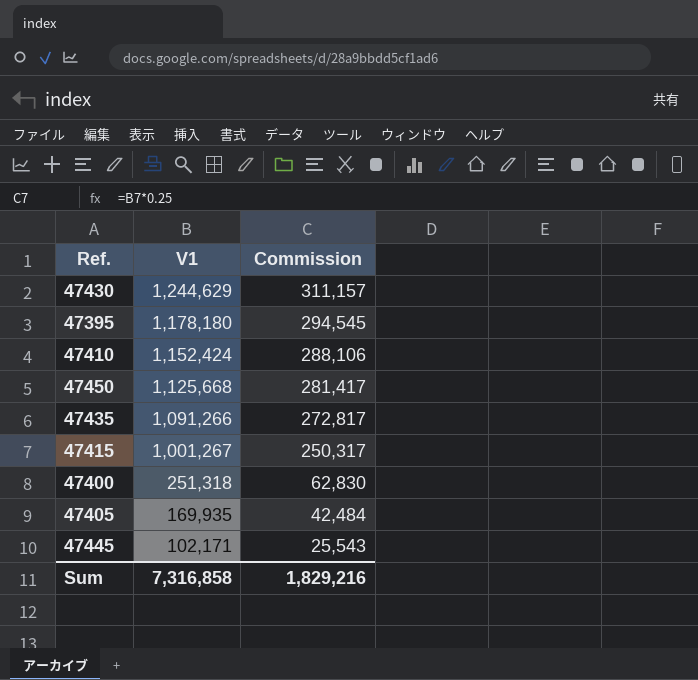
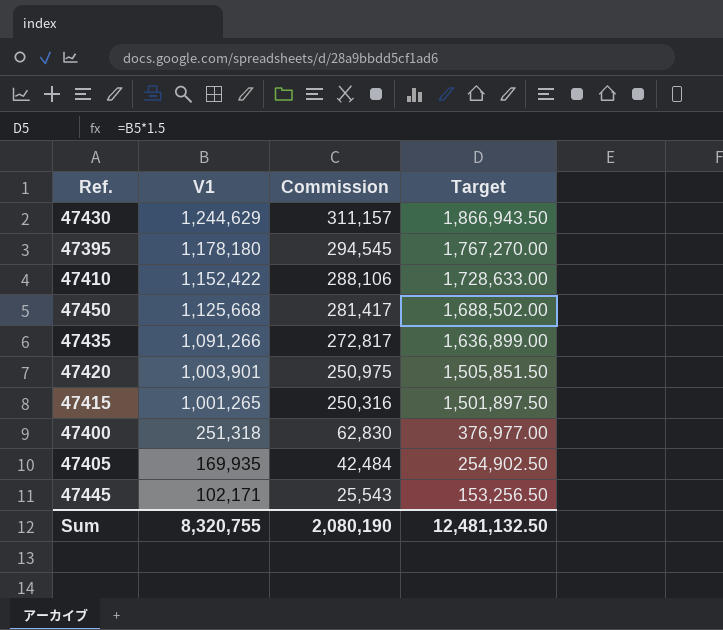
column Target | formula: none -> [V1] * 1.5
47410 | V1: 1,152,424 -> 1,152,422
row 47420: none -> 1,003,901 | 250,975 | 1,505,851.50
47415 | V1: 1,001,267 -> 1,001,265
47415 | Commission: 250,317 -> 250,316
Sum | V1: 7,316,858 -> 8,320,755
Sum | Commission: 1,829,216 -> 2,080,190

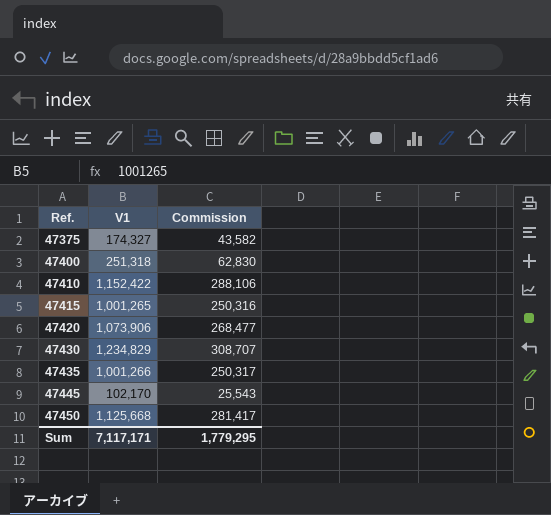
row order: V1 descending -> Ref. ascending
column Target | formula: [V1] * 1.5 -> none
row 47395: 1,178,180 | 294,545 | 1,767,270.00 -> none
row 47405: 169,935 | 42,484 | 254,902.50 -> none
row 47375: none -> 174,327 | 43,582
47420 | V1: 1,003,901 -> 1,073,906
47420 | Commission: 250,975 -> 268,477
47430 | V1: 1,244,629 -> 1,234,829
47430 | Commission: 311,157 -> 308,707
47435 | V1: 1,091,266 -> 1,001,266
47435 | Commission: 272,817 -> 250,317
47445 | V1: 102,171 -> 102,170
Sum | V1: 8,320,755 -> 7,117,171
Sum | Commission: 2,080,190 -> 1,779,295

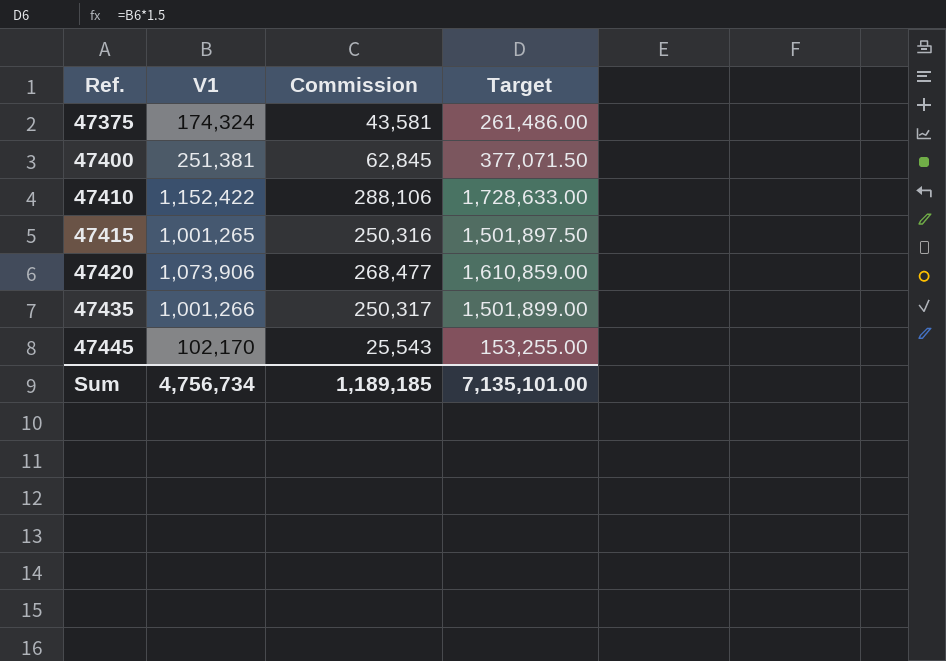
column Target | formula: none -> [V1] * 1.5
row 47430: 1,234,829 | 308,707 -> none
row 47450: 1,125,668 | 281,417 -> none
47375 | V1: 174,327 -> 174,324
47375 | Commission: 43,582 -> 43,581
47400 | V1: 251,318 -> 251,381
47400 | Commission: 62,830 -> 62,845
Sum | V1: 7,117,171 -> 4,756,734
Sum | Commission: 1,779,295 -> 1,189,185

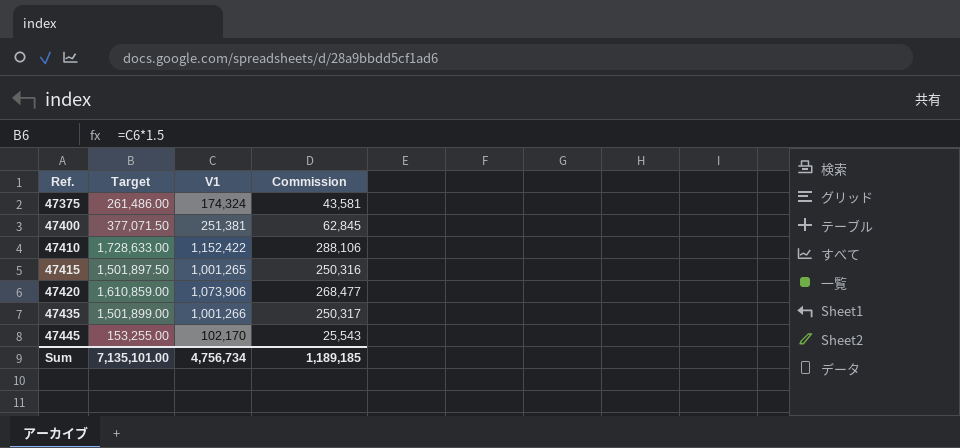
column Target | position: 4 -> 2

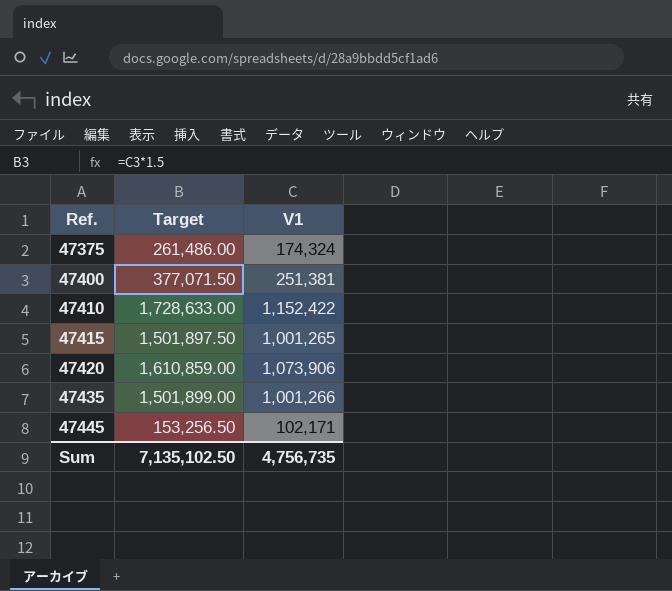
column Commission | formula: [V1] * 0.25 -> none
47445 | Target: 153,255.00 -> 153,256.50
47445 | V1: 102,170 -> 102,171
Sum | Target: 7,135,101.00 -> 7,135,102.50
Sum | V1: 4,756,734 -> 4,756,735

